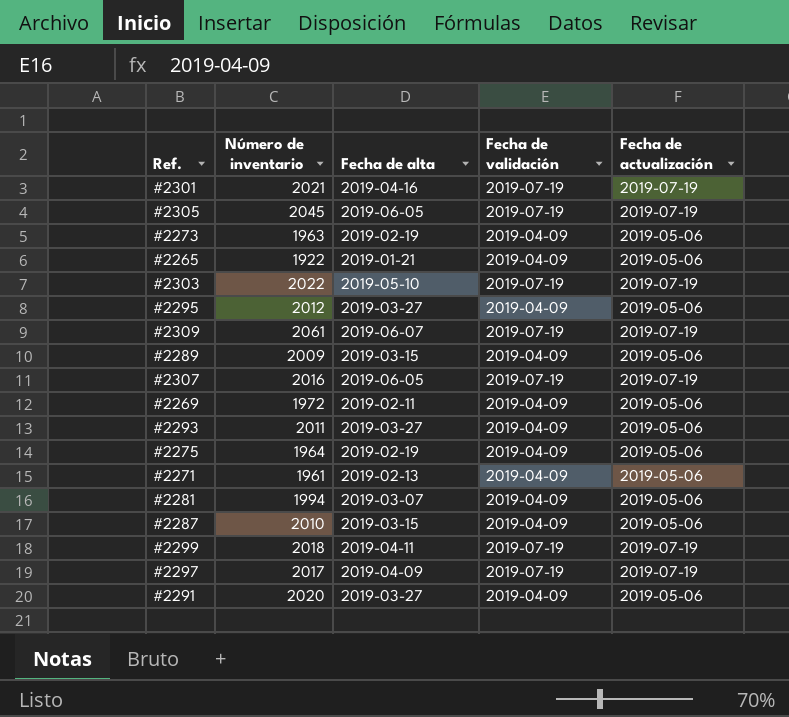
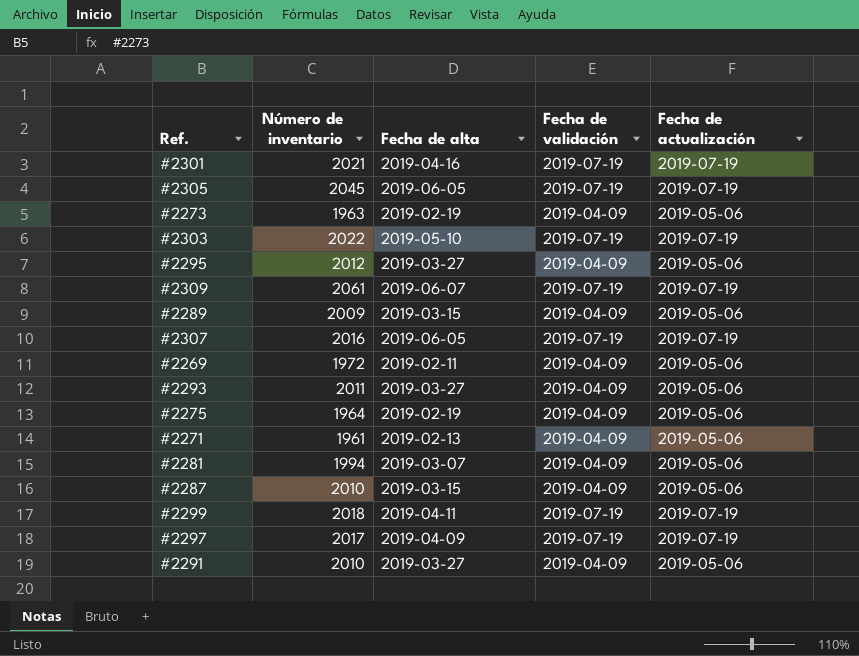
row #2265: 1922 | 2019-01-21 | 2019-04-09 | 2019-05-06 -> none
#2291 | Número de inventario: 2020 -> 2010

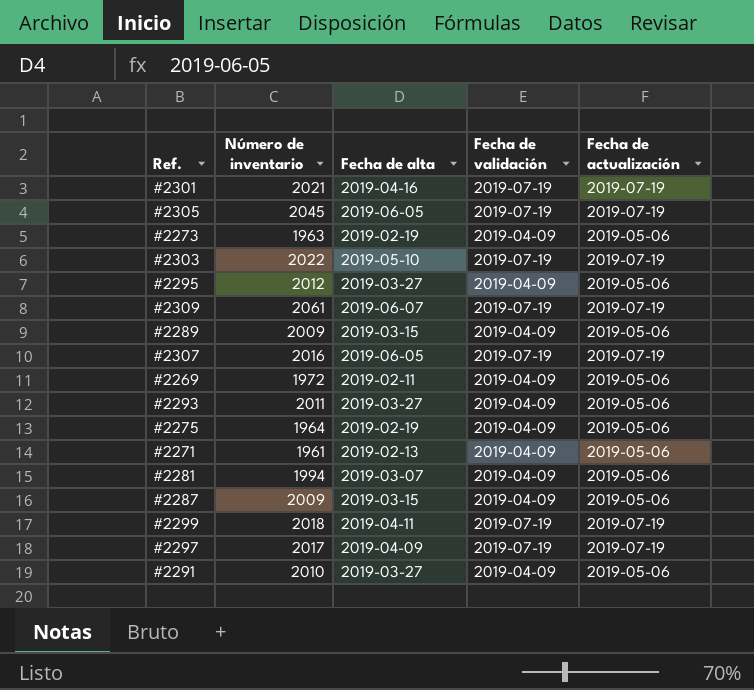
#2287 | Número de inventario: 2010 -> 2009

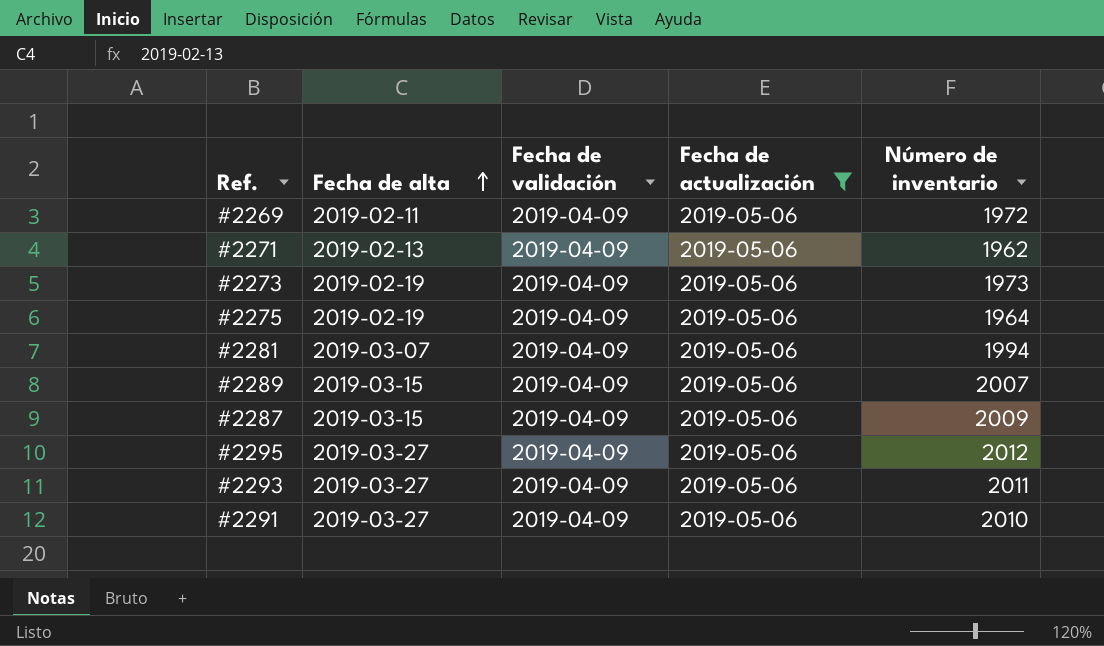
filter: none -> Fecha de actualización = 2019-05-06
row order: none -> Fecha de alta ascending
column Número de inventario | position: 2 -> 5
#2271 | Número de inventario: 1961 -> 1962
#2273 | Número de inventario: 1963 -> 1973
#2289 | Número de inventario: 2009 -> 2007

